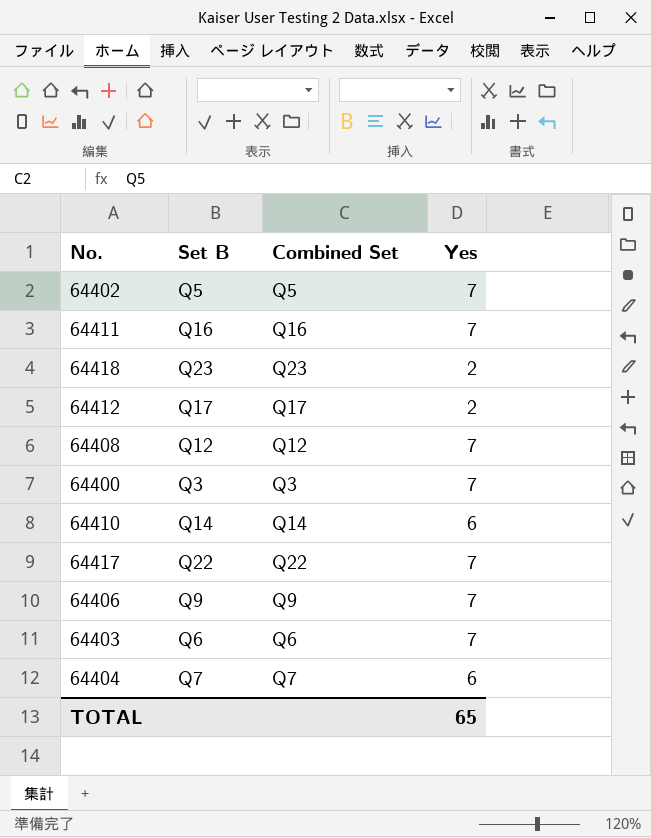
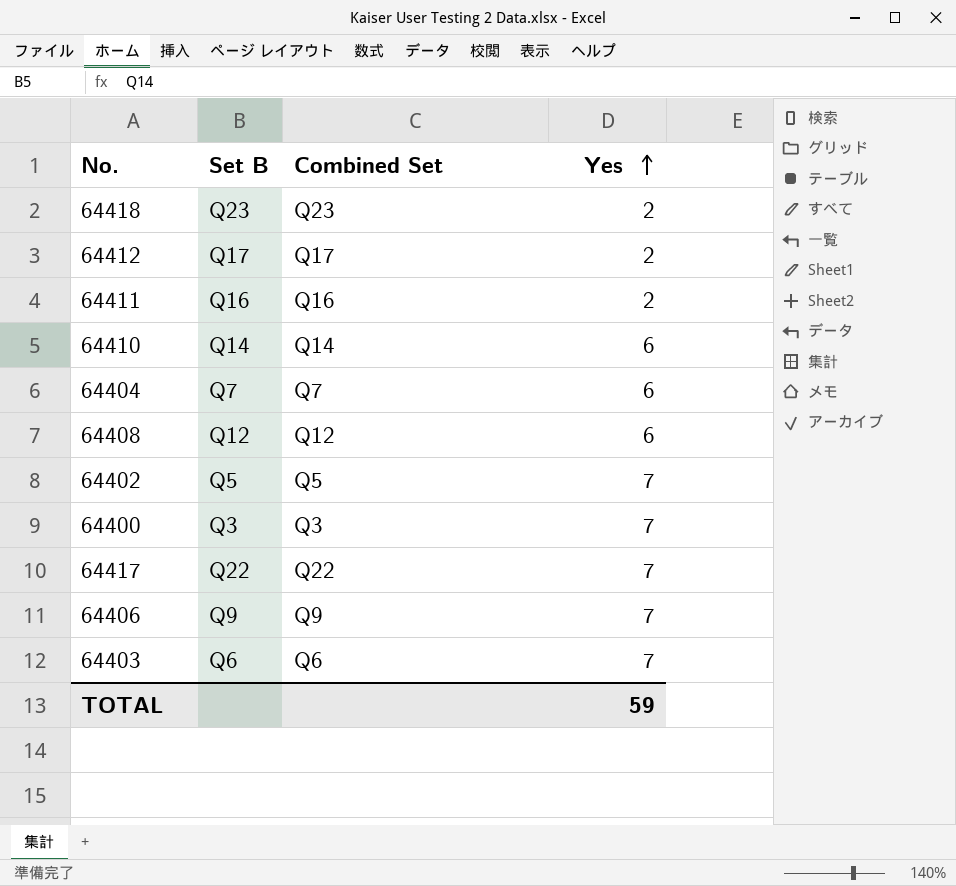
row order: none -> Yes ascending
64411 | Yes: 7 -> 2
64408 | Yes: 7 -> 6
TOTAL | Yes: 65 -> 59

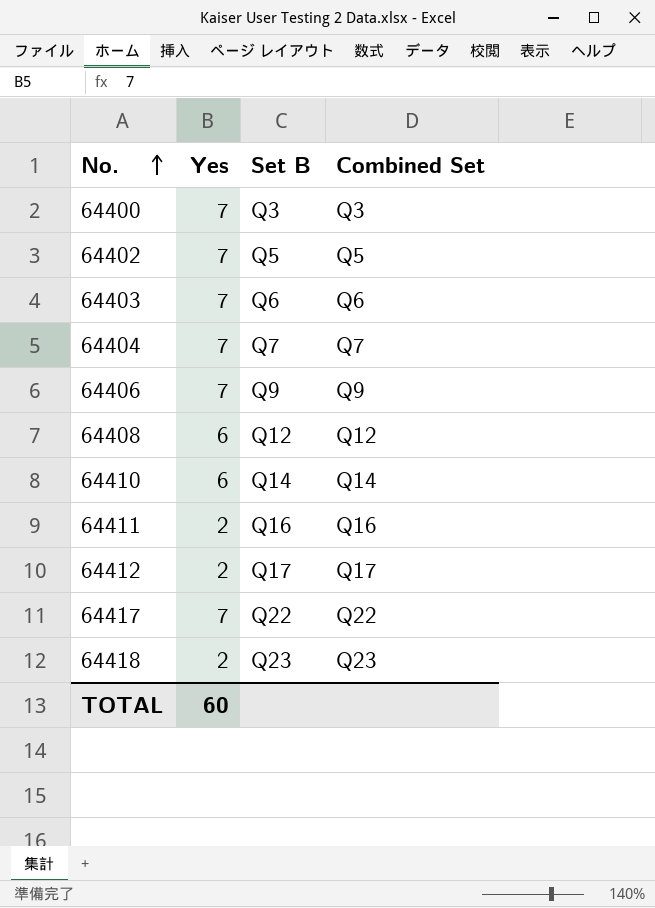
row order: Yes ascending -> No. ascending
column Yes | position: 4 -> 2
64404 | Yes: 6 -> 7
TOTAL | Yes: 59 -> 60

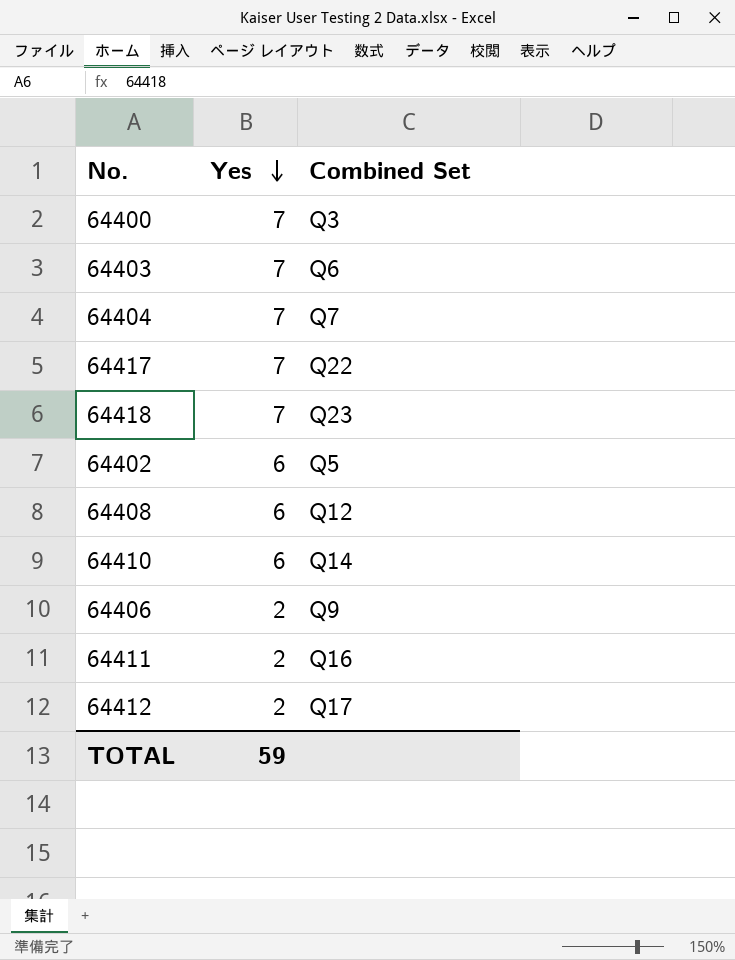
row order: No. ascending -> Yes descending
column Set B | position: 3 -> none
64418 | Yes: 2 -> 7
64402 | Yes: 7 -> 6
64406 | Yes: 7 -> 2
TOTAL | Yes: 60 -> 59

